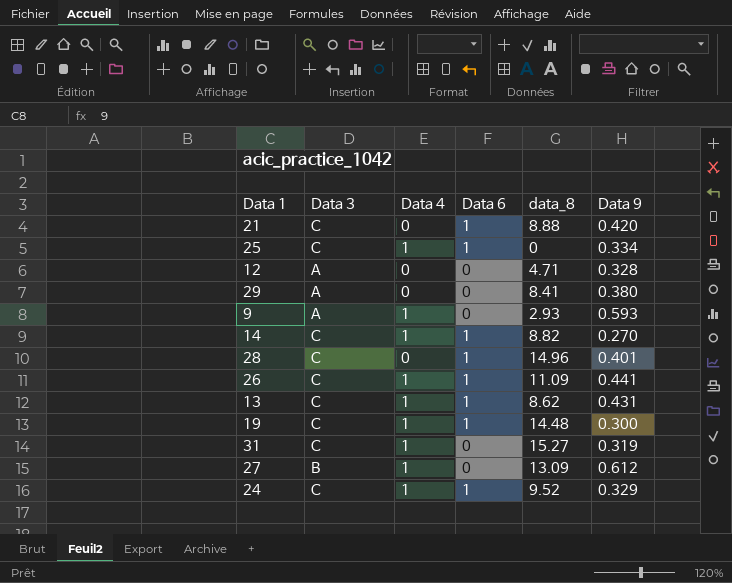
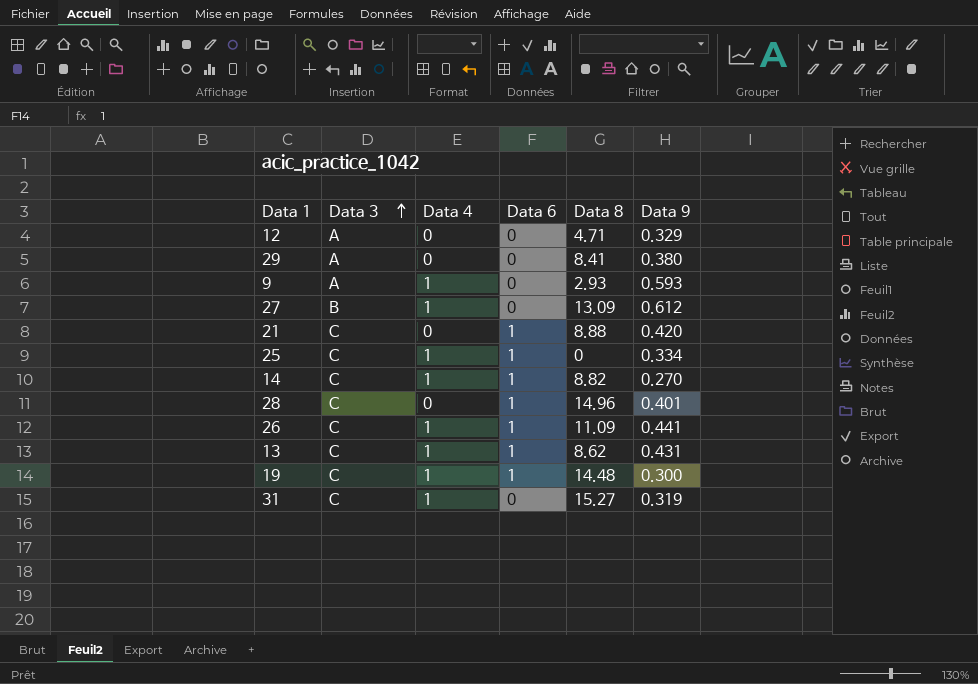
row order: none -> Data 3 ascending
column name: data_8 -> Data 8
row 24: C | 1 | 1 | 9.52 | 0.329 -> none
12 | Data 9: 0.328 -> 0.329

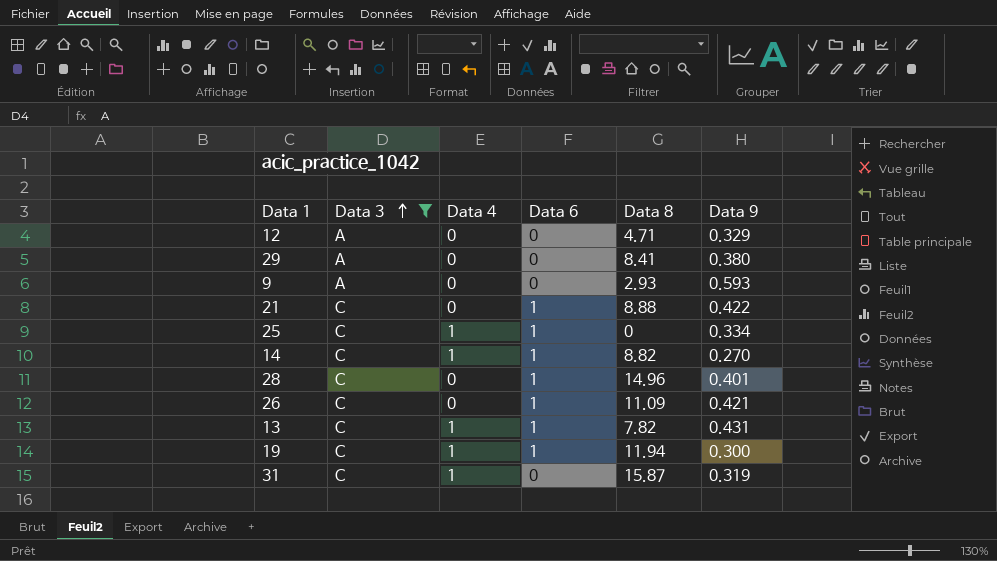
filter: none -> Data 3 != B
9 | Data 4: 1 -> 0
21 | Data 9: 0.420 -> 0.422
26 | Data 4: 1 -> 0
26 | Data 9: 0.441 -> 0.421
13 | Data 8: 8.62 -> 7.82
19 | Data 8: 14.48 -> 11.94
31 | Data 8: 15.27 -> 15.87

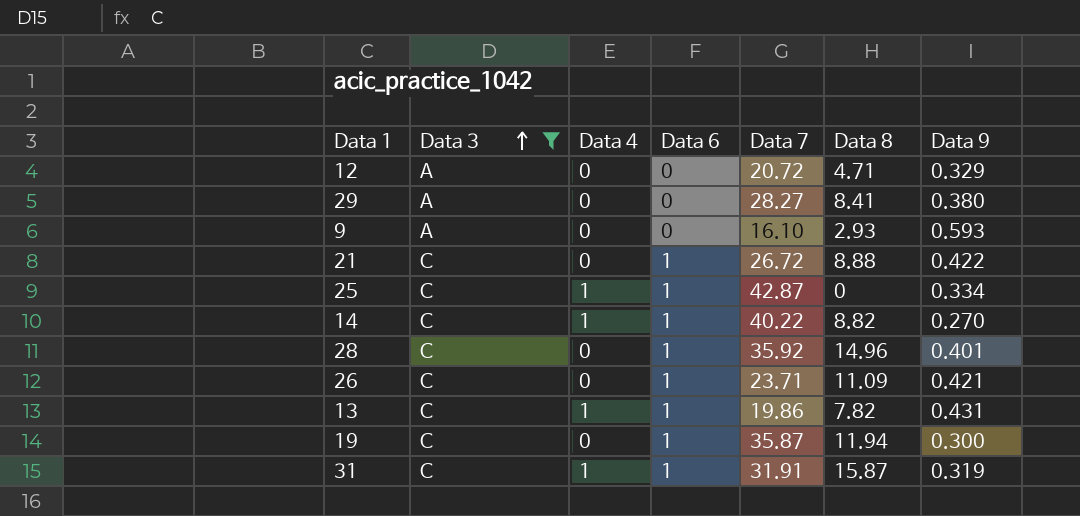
column Data 7 | position: none -> 5
19 | Data 4: 1 -> 0
31 | Data 6: 0 -> 1

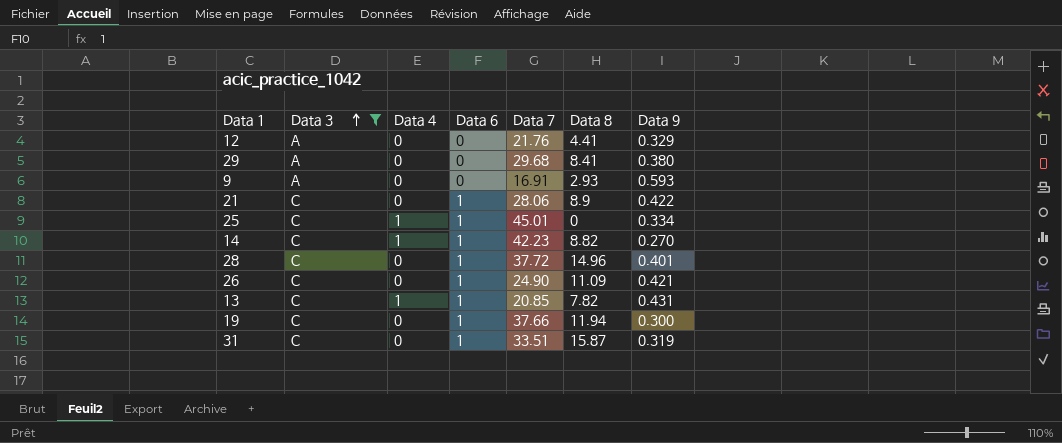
12 | Data 7: 20.72 -> 21.76
12 | Data 8: 4.71 -> 4.41
29 | Data 7: 28.27 -> 29.68
9 | Data 7: 16.10 -> 16.91
21 | Data 7: 26.72 -> 28.06
21 | Data 8: 8.88 -> 8.9
25 | Data 7: 42.87 -> 45.01
14 | Data 7: 40.22 -> 42.23
28 | Data 7: 35.92 -> 37.72
26 | Data 7: 23.71 -> 24.90
13 | Data 7: 19.86 -> 20.85
19 | Data 7: 35.87 -> 37.66
31 | Data 4: 1 -> 0
31 | Data 7: 31.91 -> 33.51

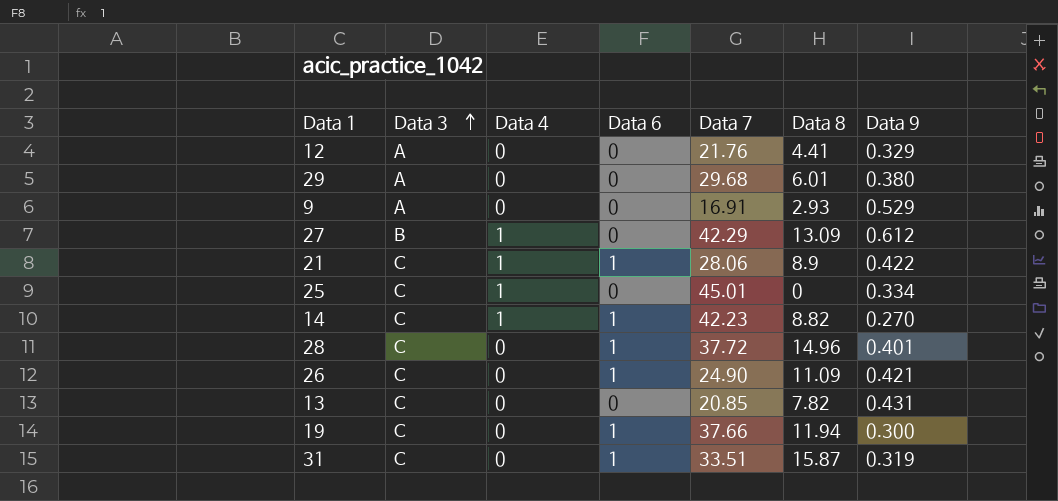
filter: Data 3 != B -> none
29 | Data 8: 8.41 -> 6.01
9 | Data 9: 0.593 -> 0.529
21 | Data 4: 0 -> 1
25 | Data 6: 1 -> 0
13 | Data 4: 1 -> 0
13 | Data 6: 1 -> 0

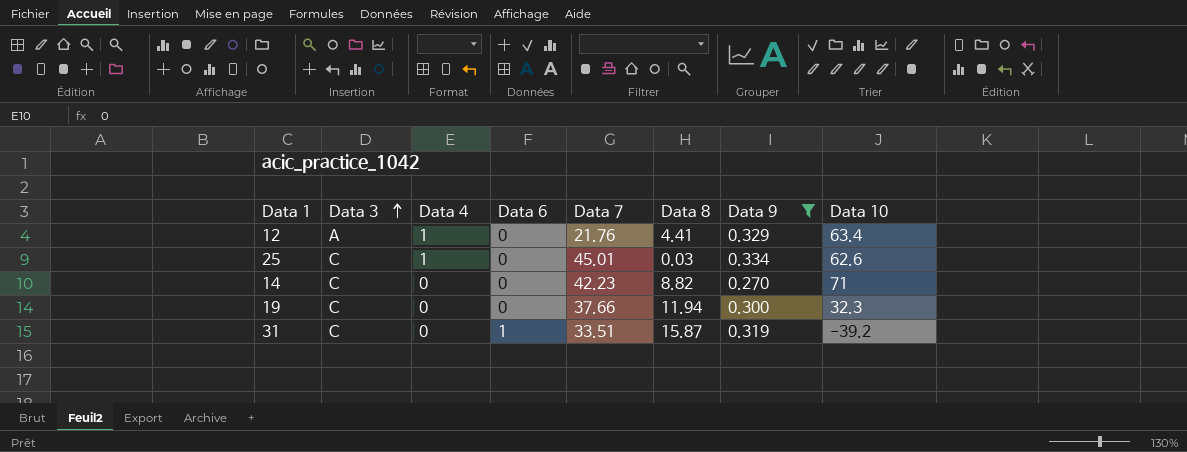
filter: none -> Data 9 <= 0.334
column Data 10 | position: none -> 8
12 | Data 4: 0 -> 1
25 | Data 8: 0 -> 0.03
14 | Data 4: 1 -> 0
14 | Data 6: 1 -> 0
19 | Data 6: 1 -> 0

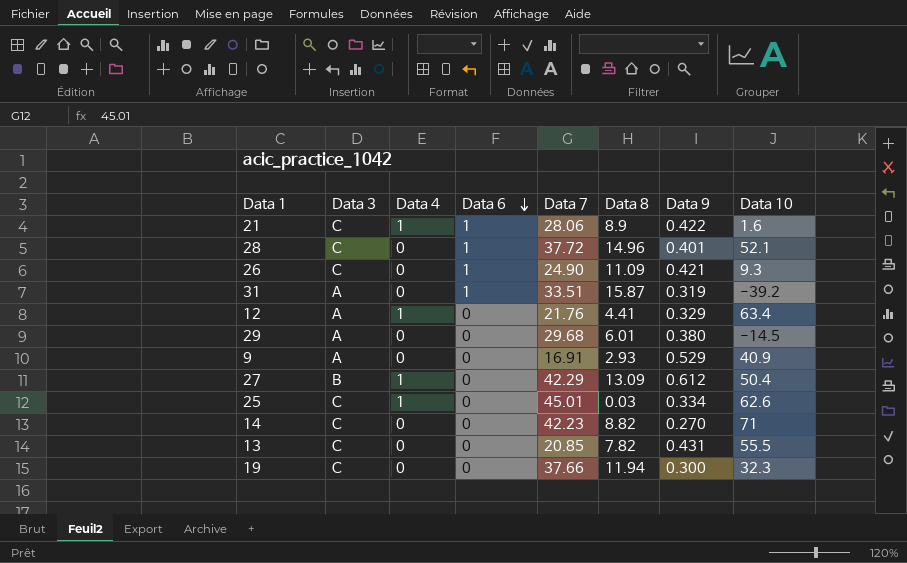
filter: Data 9 <= 0.334 -> none
row order: Data 3 ascending -> Data 6 descending
31 | Data 3: C -> A

